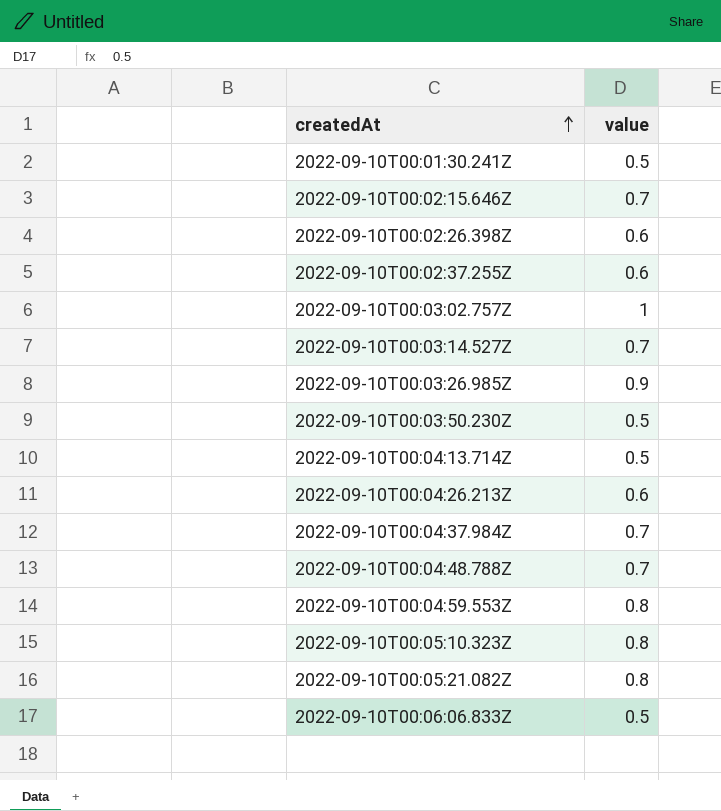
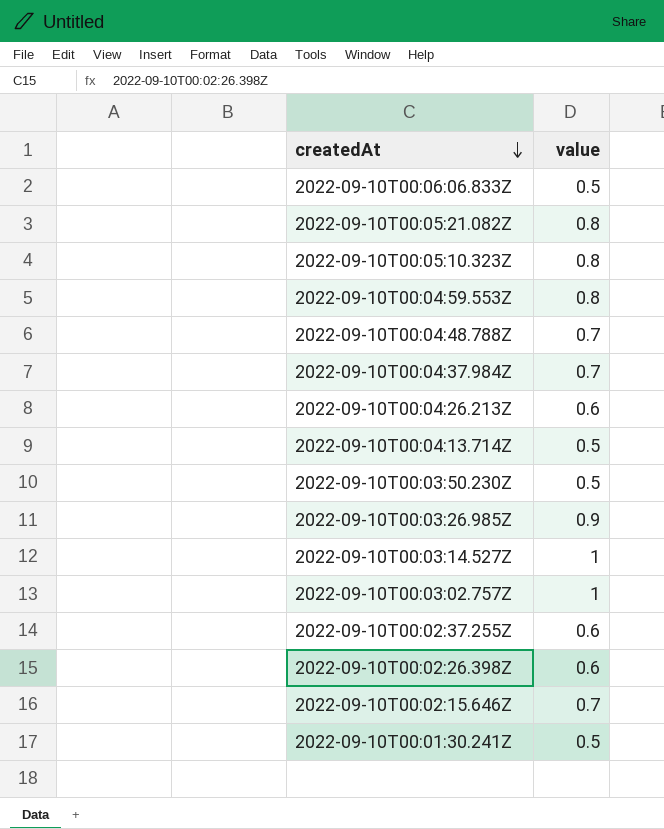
row order: createdAt ascending -> createdAt descending
2022-09-10T00:03:14.527Z | value: 0.7 -> 1

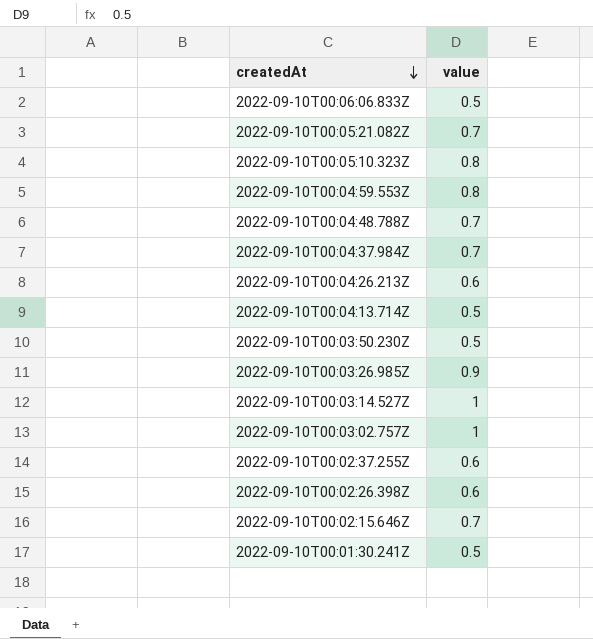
2022-09-10T00:05:21.082Z | value: 0.8 -> 0.7

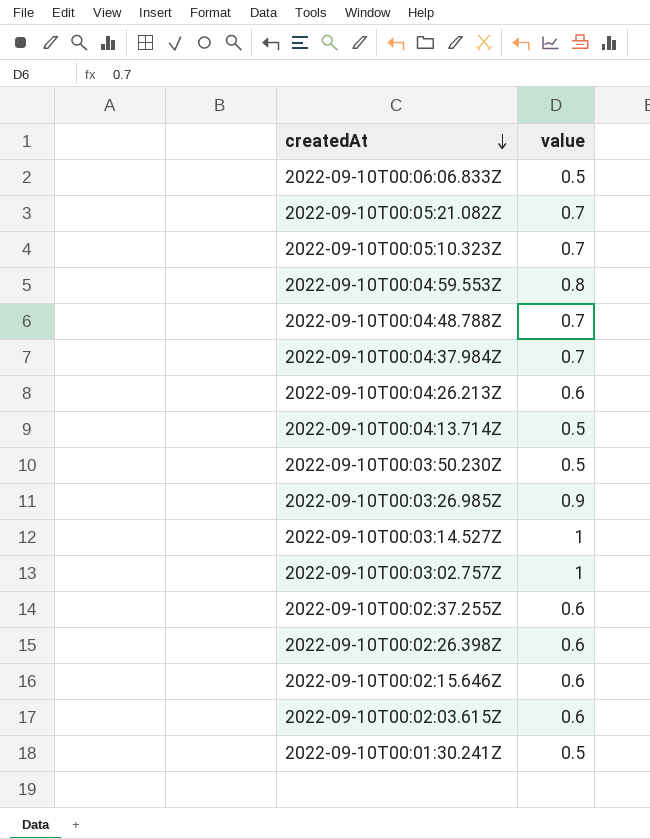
2022-09-10T00:05:10.323Z | value: 0.8 -> 0.7
2022-09-10T00:02:15.646Z | value: 0.7 -> 0.6
row 2022-09-10T00:02:03.615Z: none -> 0.6

